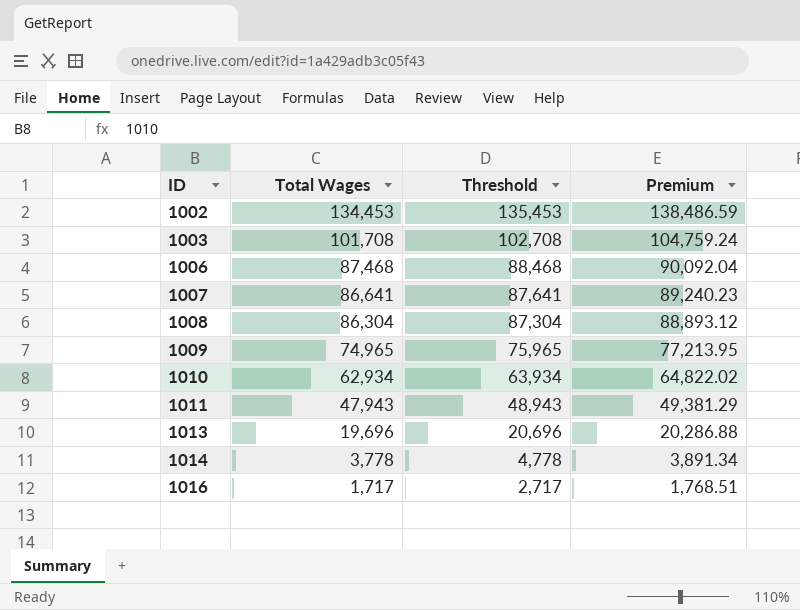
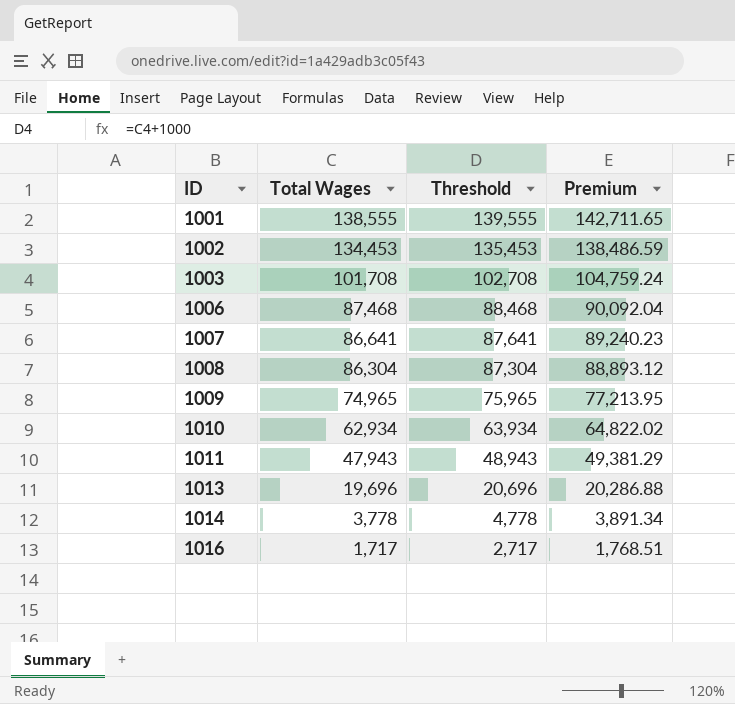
row 1001: none -> 138,555 | 139,555 | 142,711.65

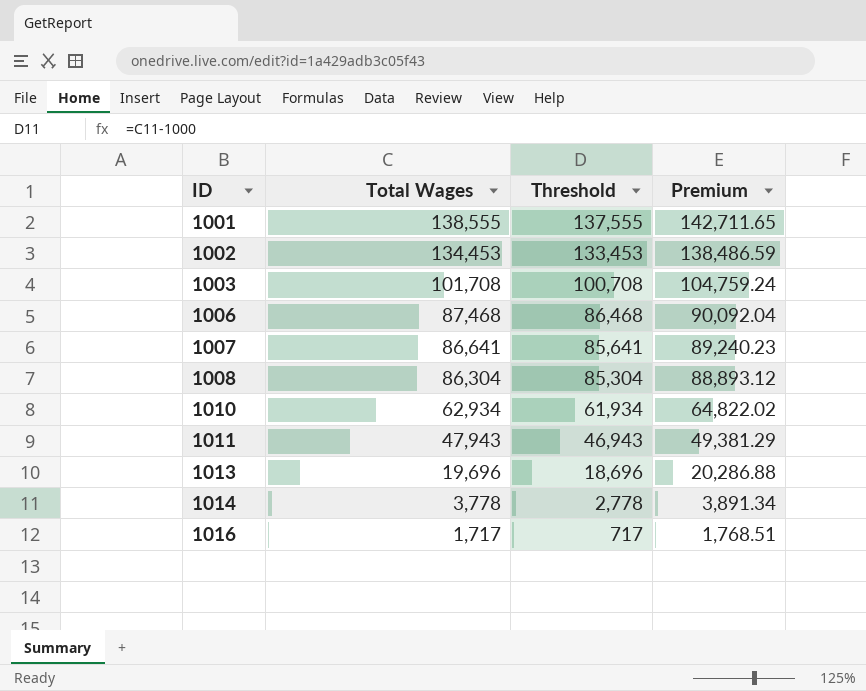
column Threshold | formula: [Total Wages] + 1000 -> [Total Wages] - 1000
row 1009: 74,965 | 75,965 | 77,213.95 -> none

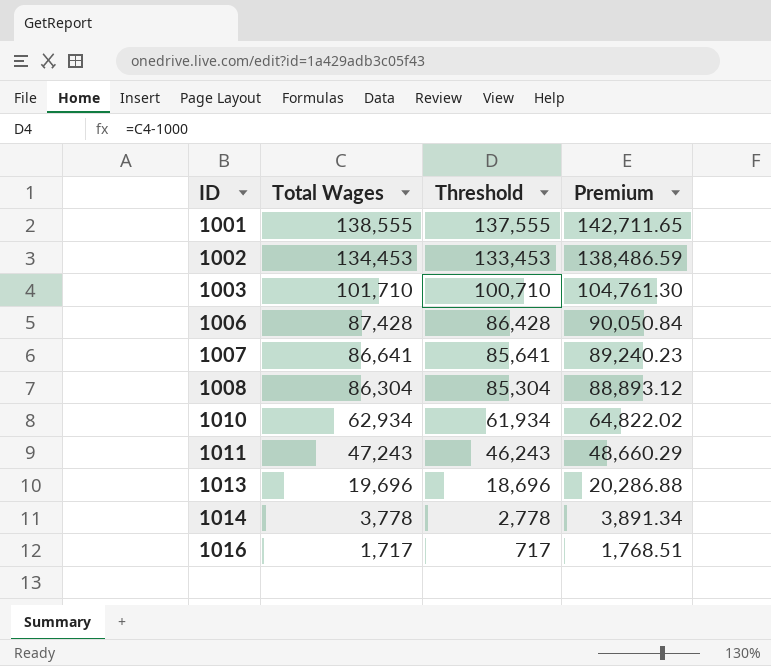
1003 | Total Wages: 101,708 -> 101,710
1003 | Threshold: 100,708 -> 100,710
1003 | Premium: 104,759.24 -> 104,761.30
1006 | Total Wages: 87,468 -> 87,428
1006 | Threshold: 86,468 -> 86,428
1006 | Premium: 90,092.04 -> 90,050.84
1011 | Total Wages: 47,943 -> 47,243
1011 | Threshold: 46,943 -> 46,243
1011 | Premium: 49,381.29 -> 48,660.29

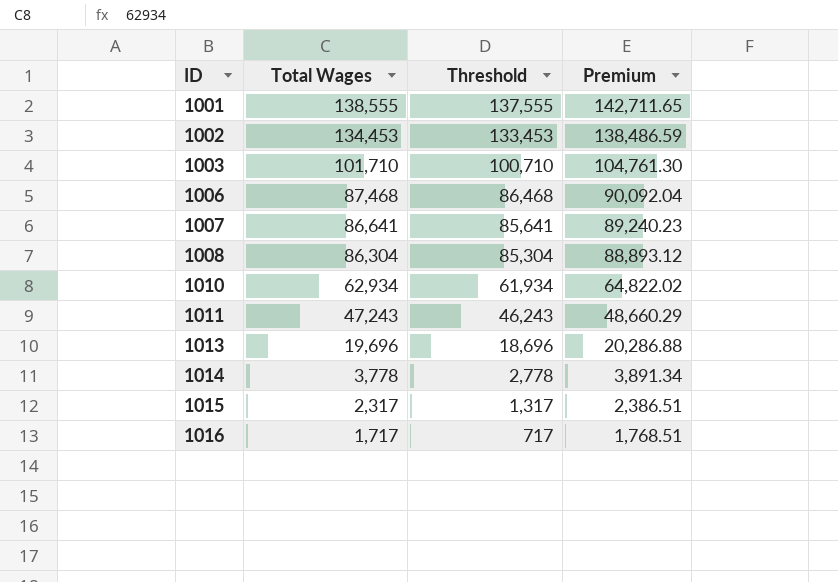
1006 | Total Wages: 87,428 -> 87,468
1006 | Threshold: 86,428 -> 86,468
1006 | Premium: 90,050.84 -> 90,092.04
row 1015: none -> 2,317 | 1,317 | 2,386.51

